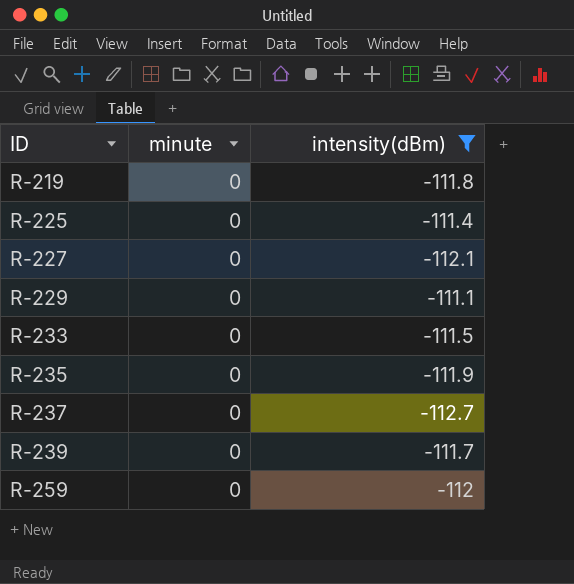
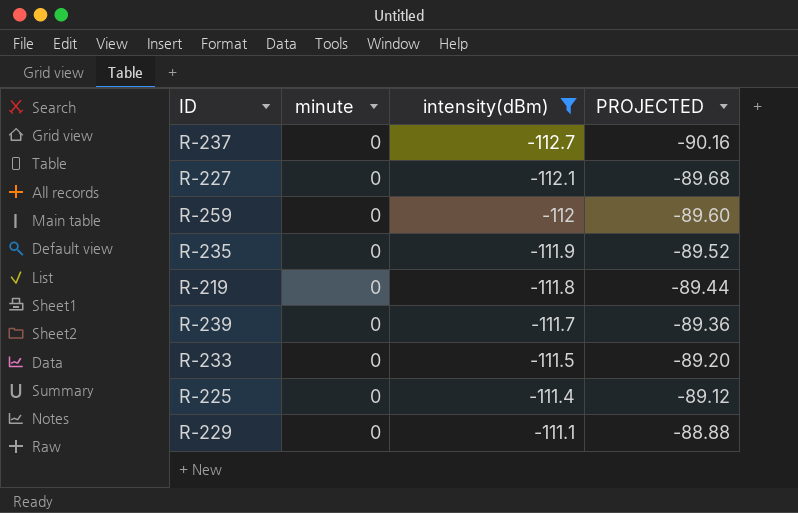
row order: ID ascending -> intensity(dBm) ascending
column PROJECTED | formula: none -> [intensity(dBm)] * 0.8

